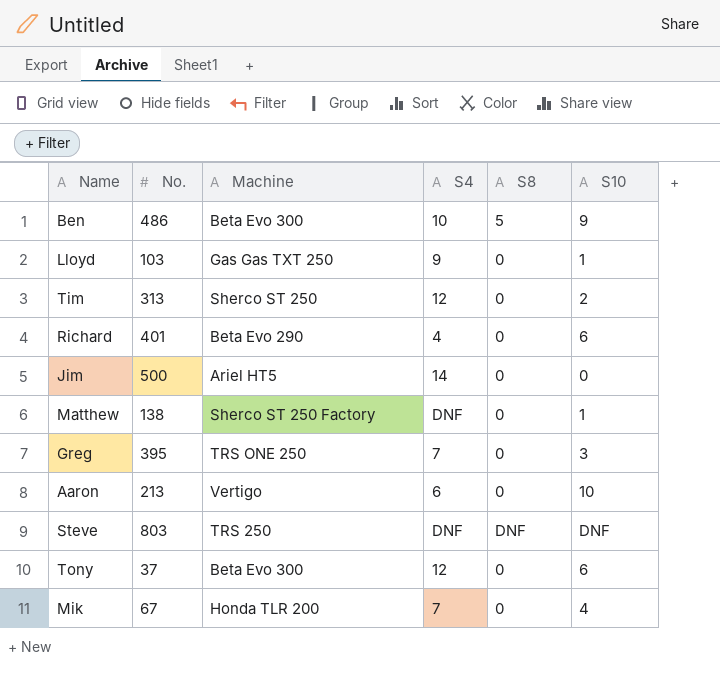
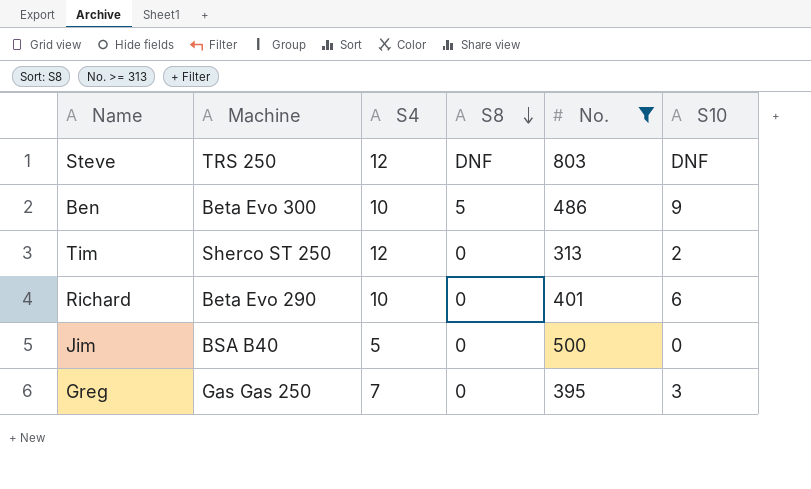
filter: none -> No. >= 313
row order: none -> S8 descending
column No. | position: 2 -> 5
Steve | S4: DNF -> 12
Richard | S4: 4 -> 10
Jim | Machine: Ariel HT5 -> BSA B40
Jim | S4: 14 -> 5
Greg | Machine: TRS ONE 250 -> Gas Gas 250

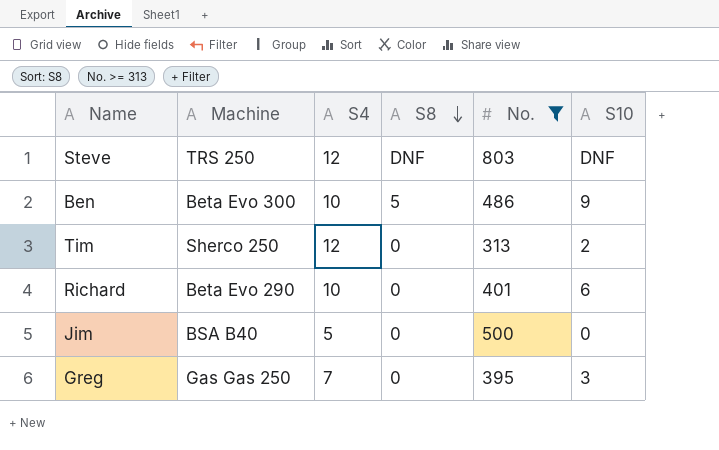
Tim | Machine: Sherco ST 250 -> Sherco 250

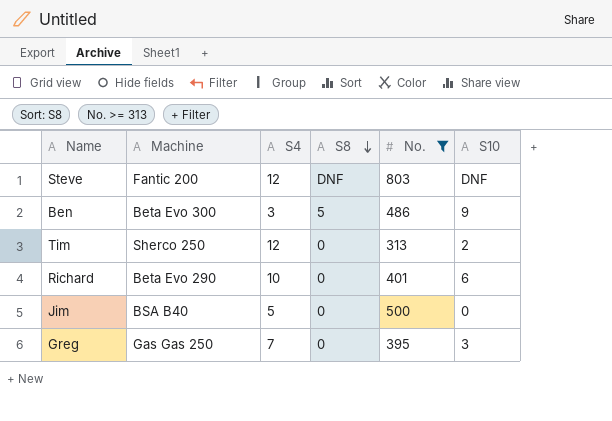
Steve | Machine: TRS 250 -> Fantic 200
Ben | S4: 10 -> 3

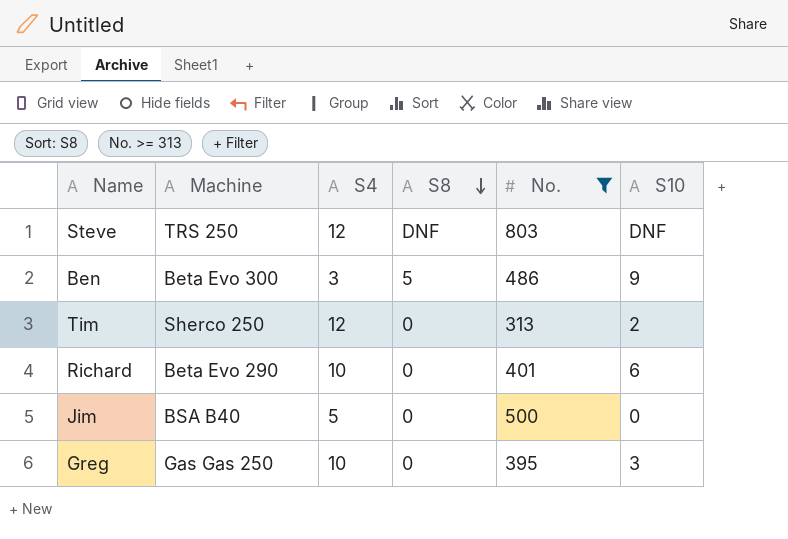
Steve | Machine: Fantic 200 -> TRS 250
Greg | S4: 7 -> 10

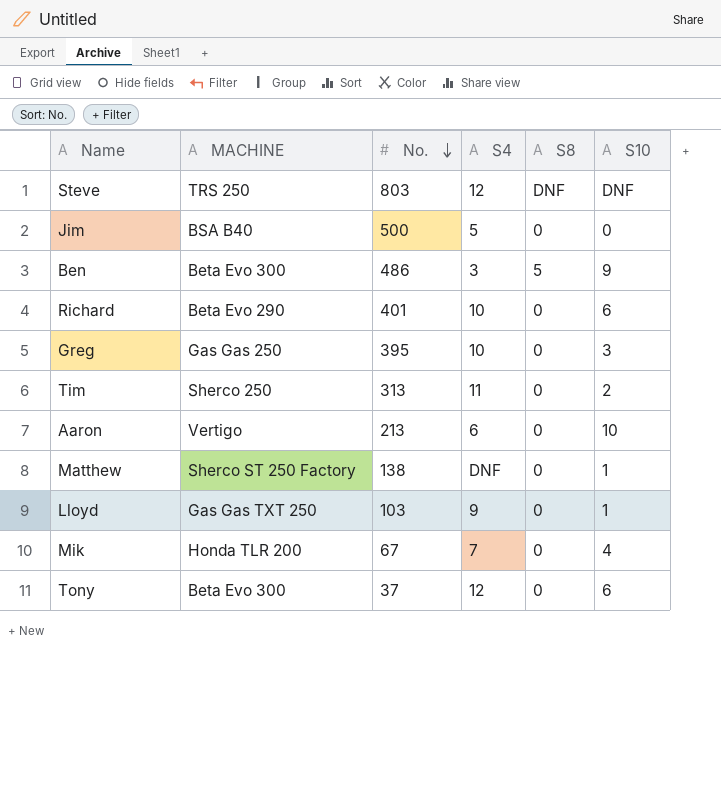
filter: No. >= 313 -> none
row order: S8 descending -> No. descending
column name: Machine -> MACHINE
column No. | position: 5 -> 3
Tim | S4: 12 -> 11

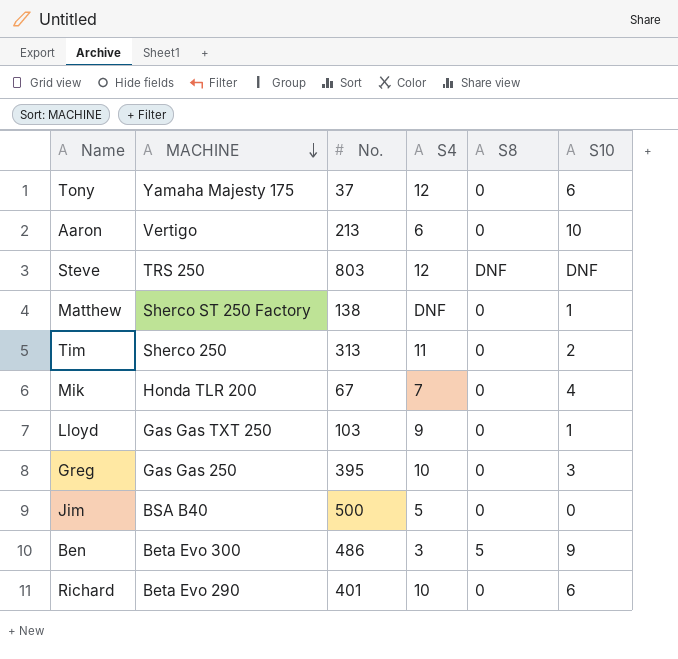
row order: No. descending -> MACHINE descending
Tony | MACHINE: Beta Evo 300 -> Yamaha Majesty 175

